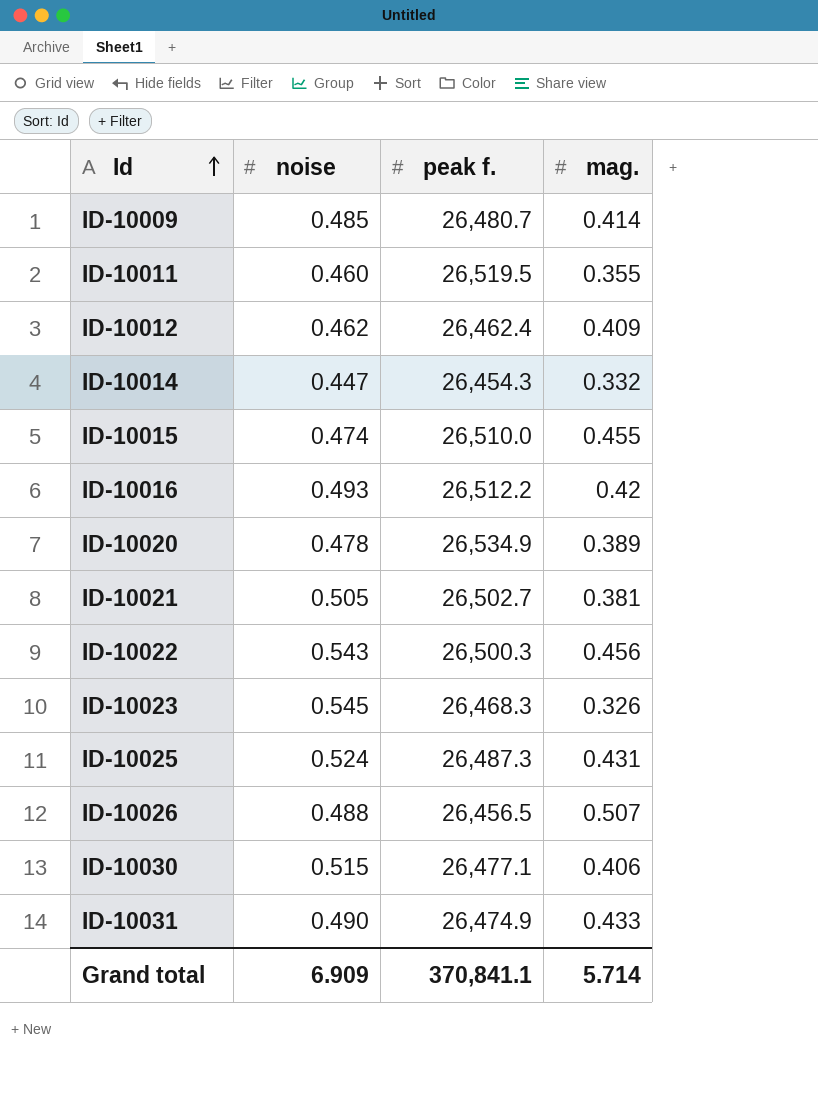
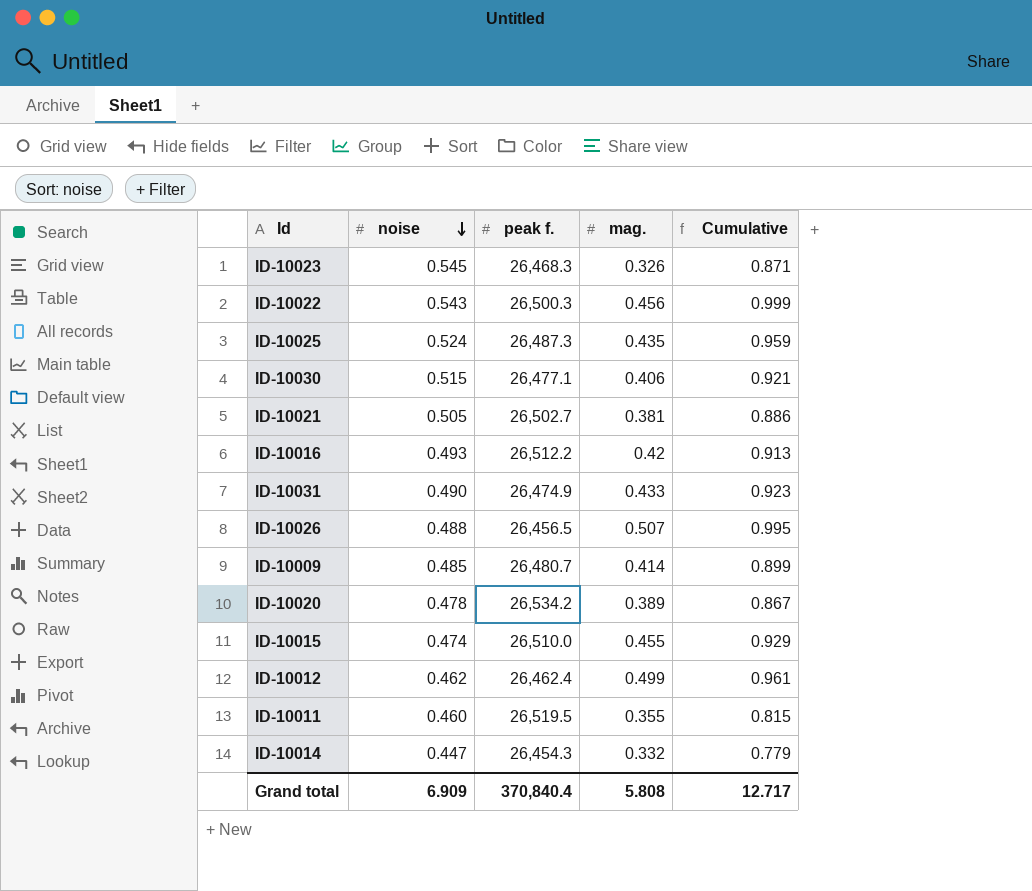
row order: Id ascending -> noise descending
column Cumulative | formula: none -> [noise] + [mag.]
ID-10025 | mag.: 0.431 -> 0.435
ID-10020 | peak f.: 26,534.9 -> 26,534.2
ID-10012 | mag.: 0.409 -> 0.499
Grand total | peak f.: 370,841.1 -> 370,840.4
Grand total | mag.: 5.714 -> 5.808

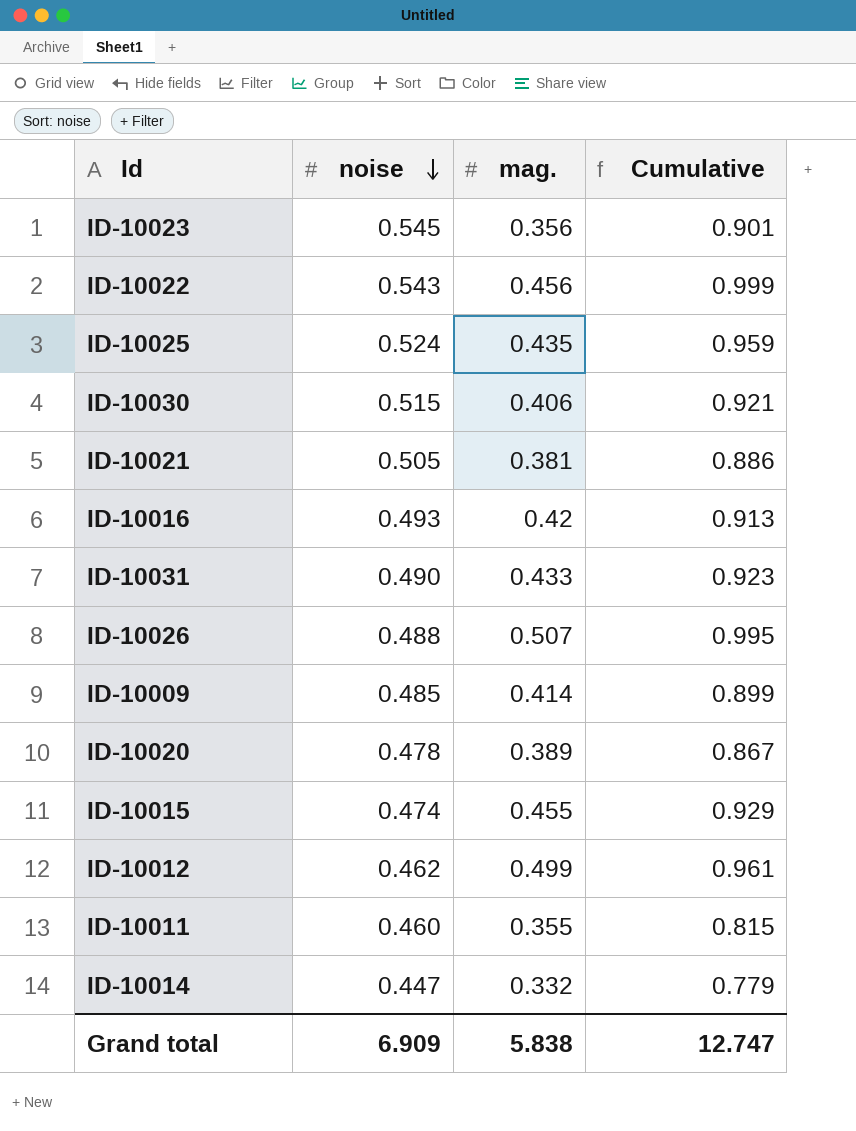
column peak f. | position: 3 -> none
ID-10023 | mag.: 0.326 -> 0.356
ID-10023 | Cumulative: 0.871 -> 0.901
Grand total | mag.: 5.808 -> 5.838
Grand total | Cumulative: 12.717 -> 12.747

